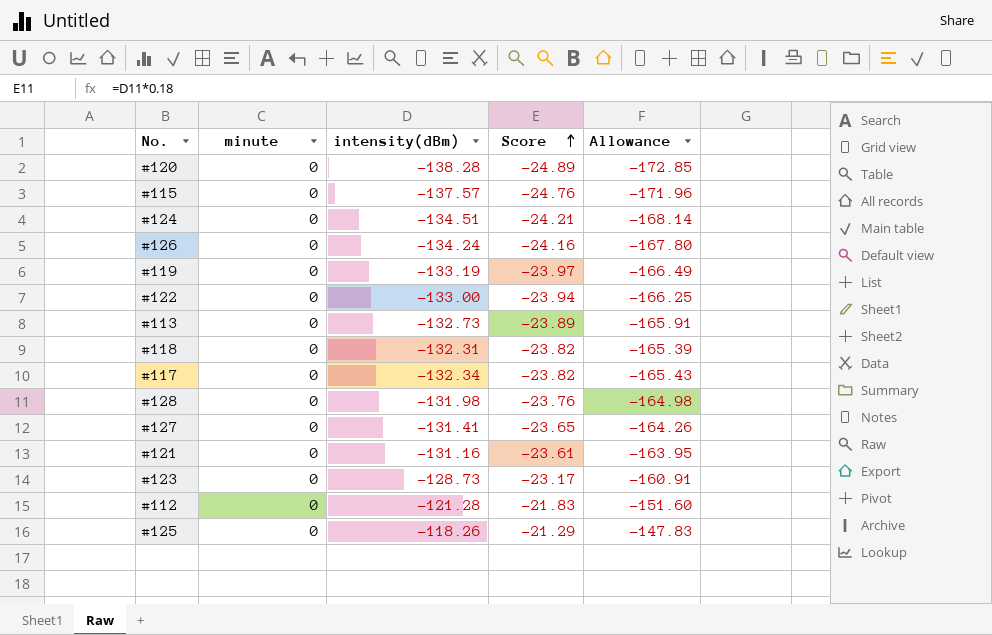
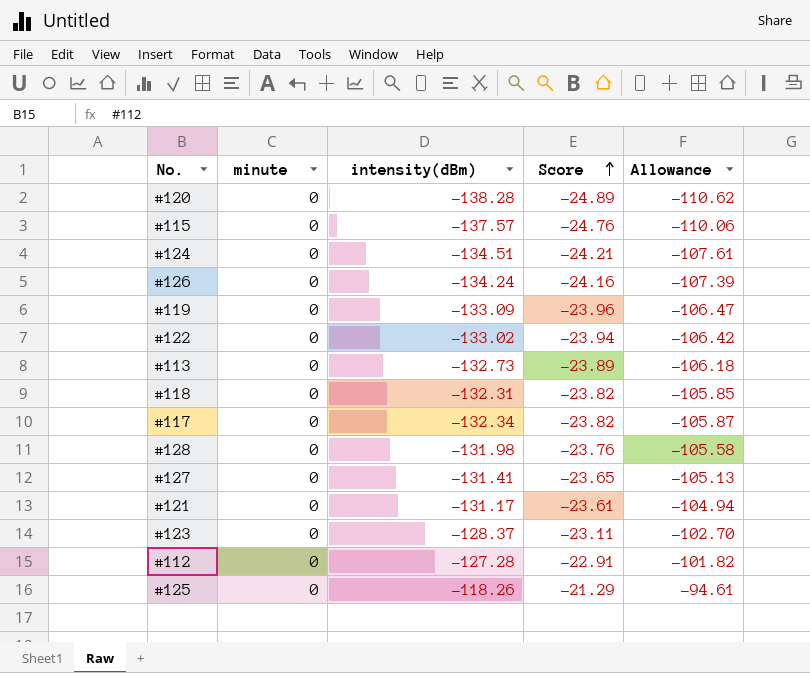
column Allowance | formula: [intensity(dBm)] * 1.25 -> [intensity(dBm)] * 0.8
#119 | intensity(dBm): -133.19 -> -133.09
#119 | Score: -23.97 -> -23.96
#122 | intensity(dBm): -133.00 -> -133.02
#121 | intensity(dBm): -131.16 -> -131.17
#123 | intensity(dBm): -128.73 -> -128.37
#123 | Score: -23.17 -> -23.11
#112 | intensity(dBm): -121.28 -> -127.28
#112 | Score: -21.83 -> -22.91

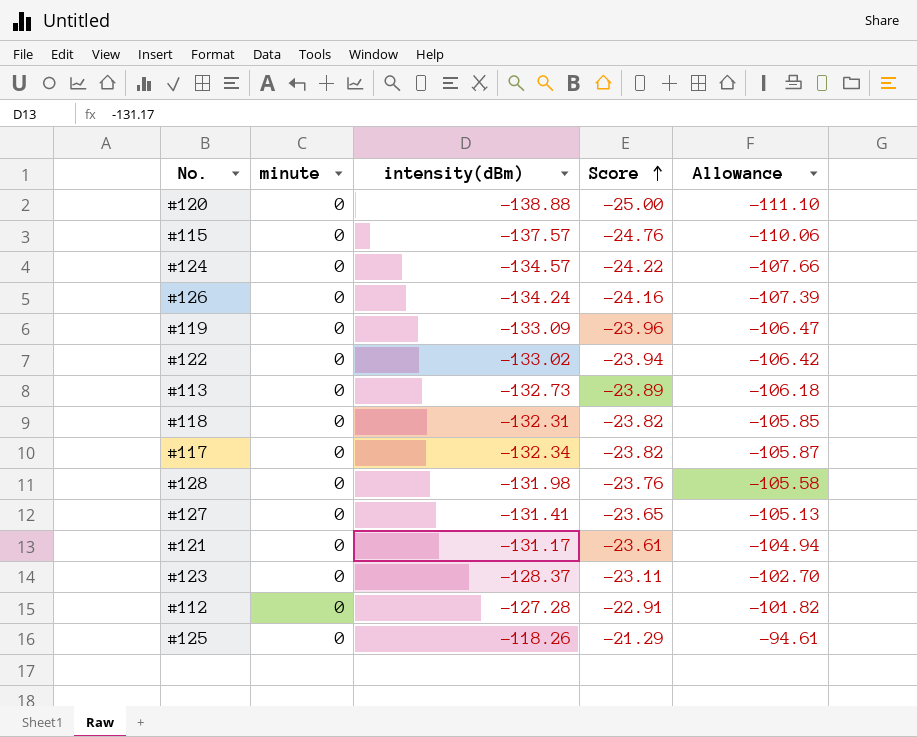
#120 | intensity(dBm): -138.28 -> -138.88
#120 | Score: -24.89 -> -25.00
#120 | Allowance: -110.62 -> -111.10
#124 | intensity(dBm): -134.51 -> -134.57
#124 | Score: -24.21 -> -24.22
#124 | Allowance: -107.61 -> -107.66

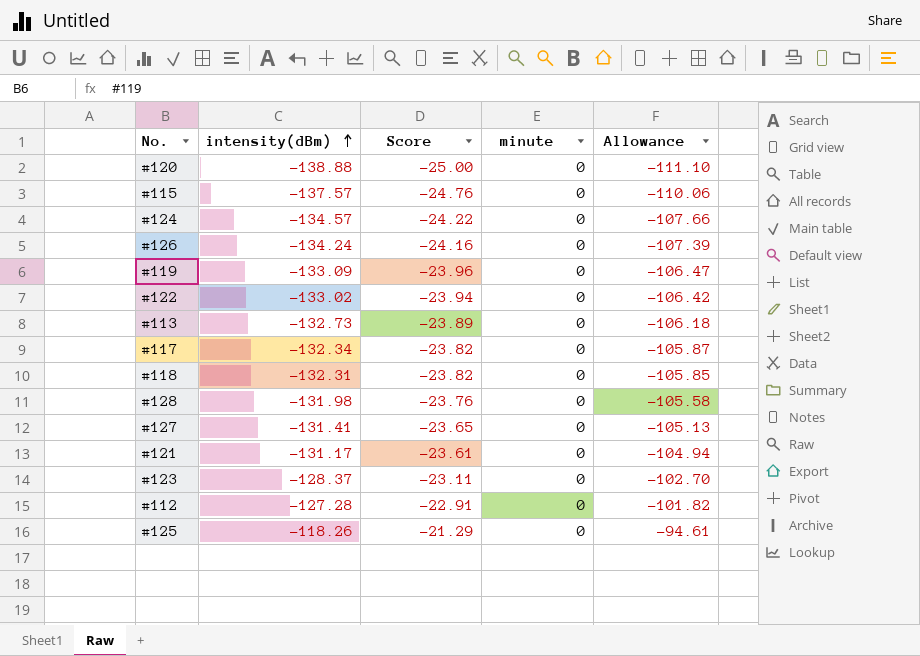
row order: Score ascending -> intensity(dBm) ascending
column minute | position: 2 -> 4

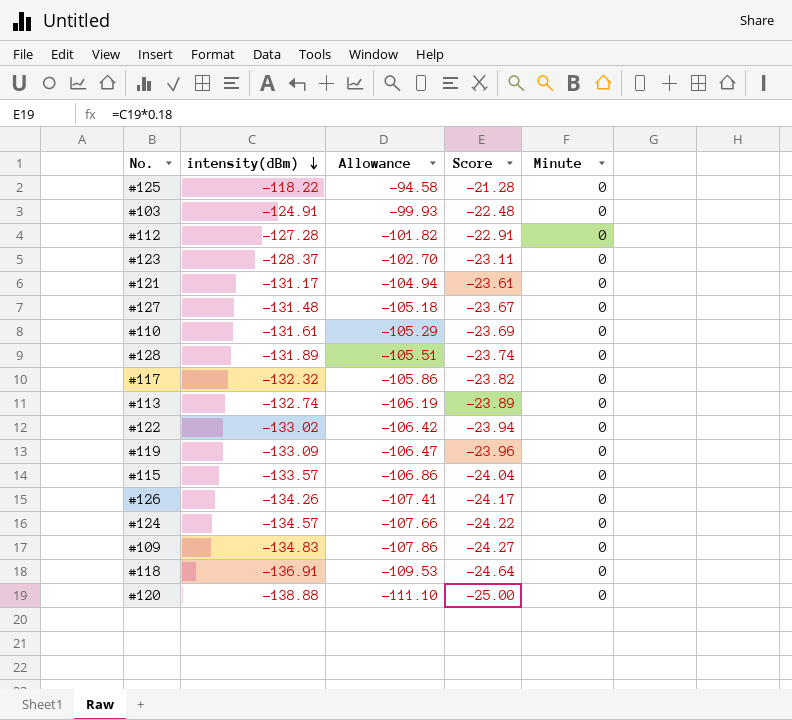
row order: intensity(dBm) ascending -> intensity(dBm) descending
column Allowance | position: 5 -> 3
column name: minute -> Minute
#125 | intensity(dBm): -118.26 -> -118.22
#125 | Allowance: -94.61 -> -94.58
#125 | Score: -21.29 -> -21.28
row #103: none -> -124.91 | -99.93 | -22.48 | 0
#127 | intensity(dBm): -131.41 -> -131.48
#127 | Allowance: -105.13 -> -105.18
#127 | Score: -23.65 -> -23.67
row #110: none -> -131.61 | -105.29 | -23.69 | 0
#128 | intensity(dBm): -131.98 -> -131.89
#128 | Allowance: -105.58 -> -105.51
#128 | Score: -23.76 -> -23.74
#117 | intensity(dBm): -132.34 -> -132.32
#117 | Allowance: -105.87 -> -105.86
#113 | intensity(dBm): -132.73 -> -132.74
#113 | Allowance: -106.18 -> -106.19
#115 | intensity(dBm): -137.57 -> -133.57
#115 | Allowance: -110.06 -> -106.86
#115 | Score: -24.76 -> -24.04
#126 | intensity(dBm): -134.24 -> -134.26
#126 | Allowance: -107.39 -> -107.41
#126 | Score: -24.16 -> -24.17
row #109: none -> -134.83 | -107.86 | -24.27 | 0
#118 | intensity(dBm): -132.31 -> -136.91
#118 | Allowance: -105.85 -> -109.53
#118 | Score: -23.82 -> -24.64

